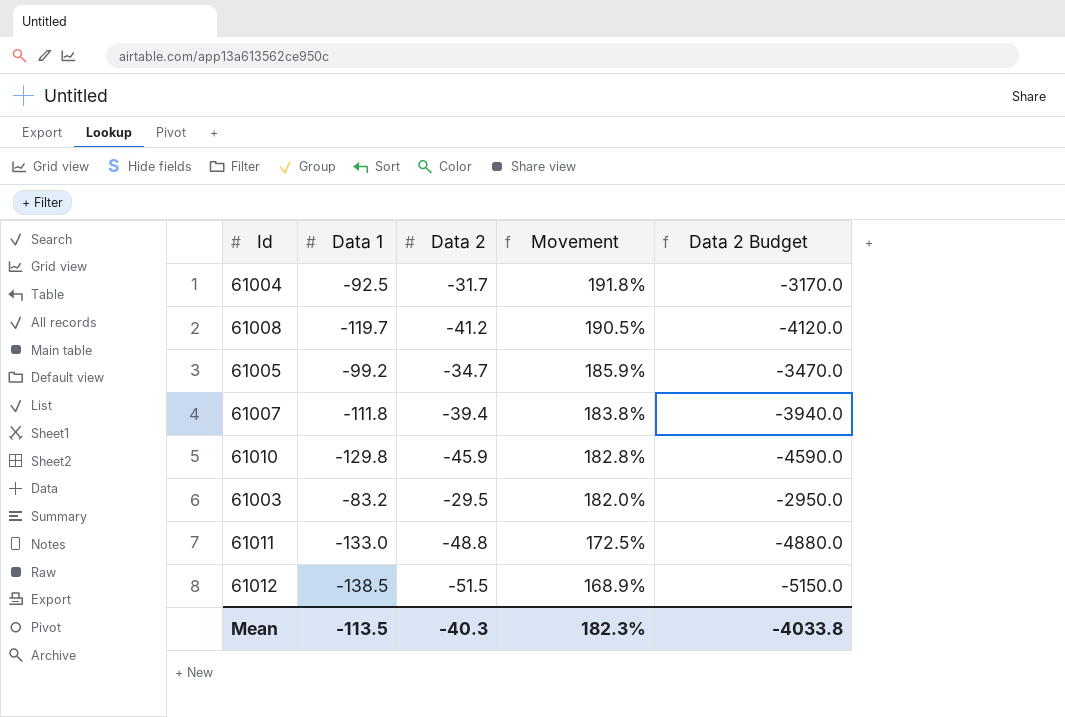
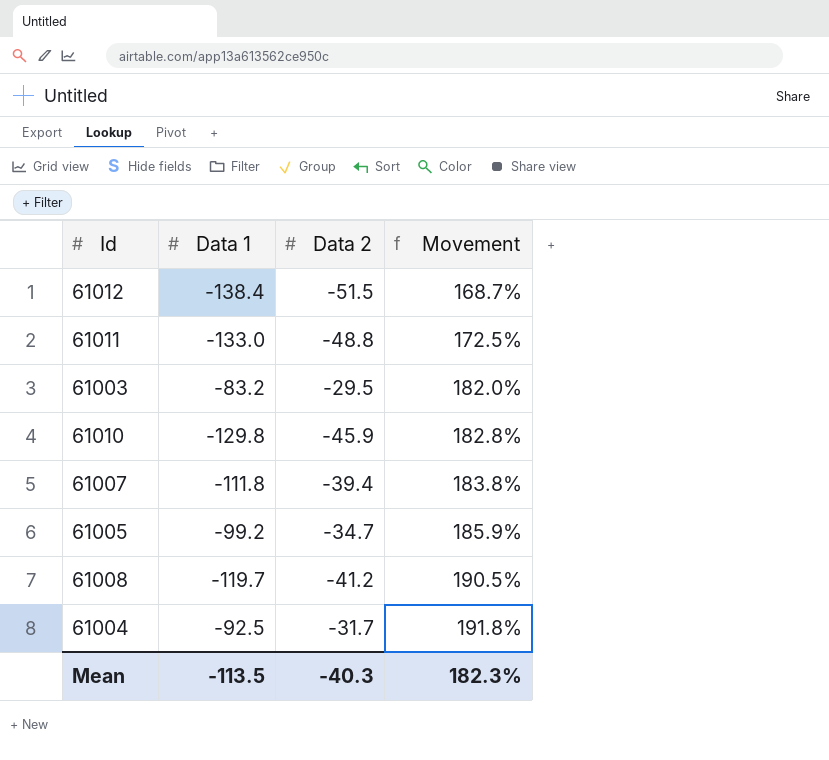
row order: Movement descending -> Movement ascending
column Data 2 Budget | formula: [Data 2] * 100 -> none
61012 | Data 1: -138.5 -> -138.4
61012 | Movement: 168.9% -> 168.7%

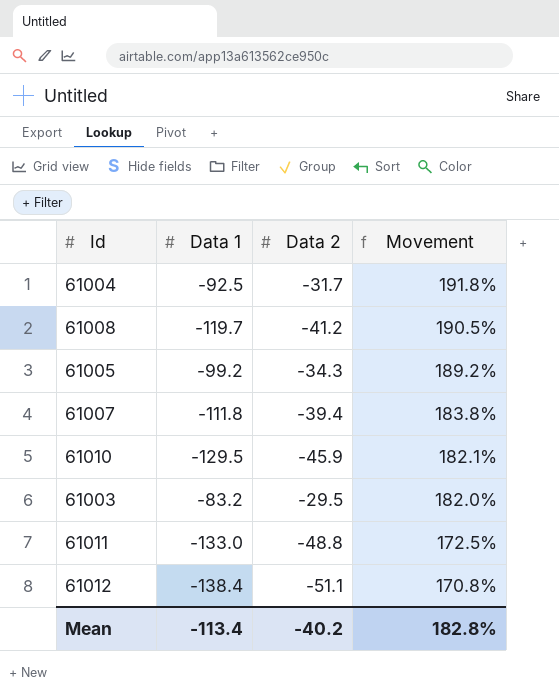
row order: Movement ascending -> Movement descending
61005 | Data 2: -34.7 -> -34.3
61005 | Movement: 185.9% -> 189.2%
61010 | Data 1: -129.8 -> -129.5
61010 | Movement: 182.8% -> 182.1%
61012 | Data 2: -51.5 -> -51.1
61012 | Movement: 168.7% -> 170.8%
Mean | Data 1: -113.5 -> -113.4
Mean | Data 2: -40.3 -> -40.2
Mean | Movement: 182.3% -> 182.8%

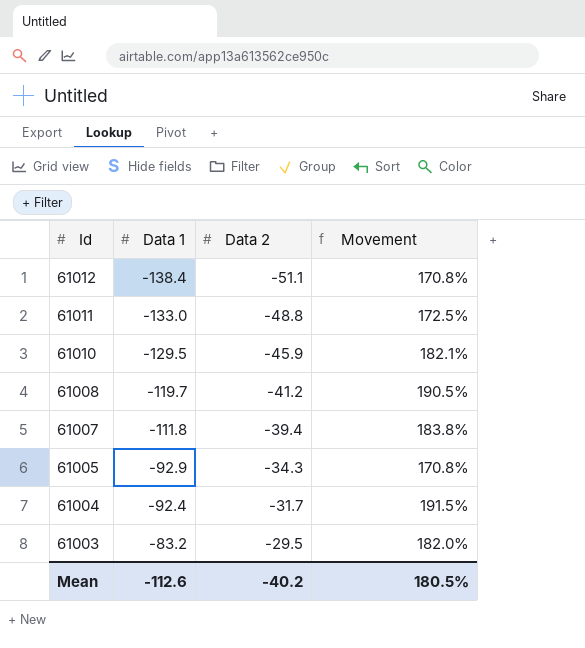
row order: Movement descending -> Id descending
61005 | Data 1: -99.2 -> -92.9
61005 | Movement: 189.2% -> 170.8%
61004 | Data 1: -92.5 -> -92.4
61004 | Movement: 191.8% -> 191.5%
Mean | Data 1: -113.4 -> -112.6
Mean | Movement: 182.8% -> 180.5%

